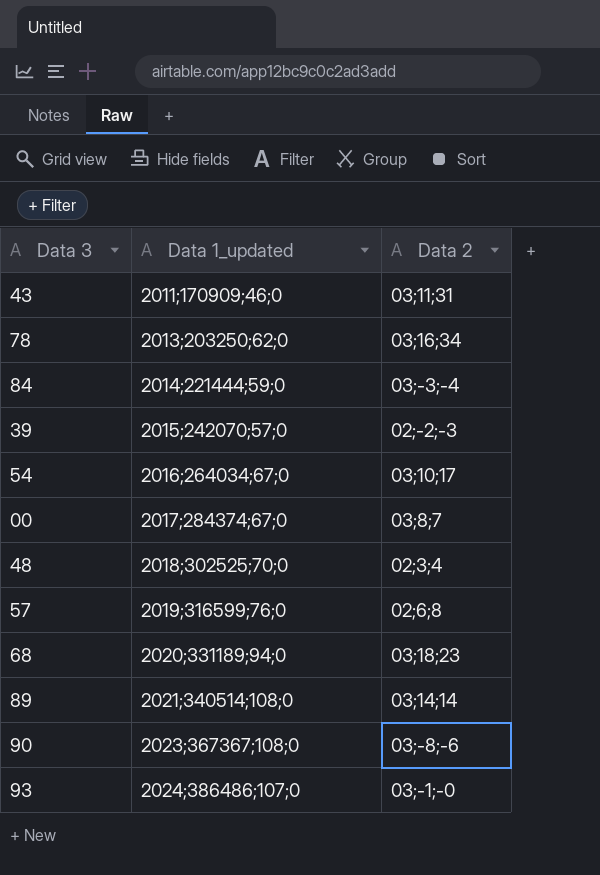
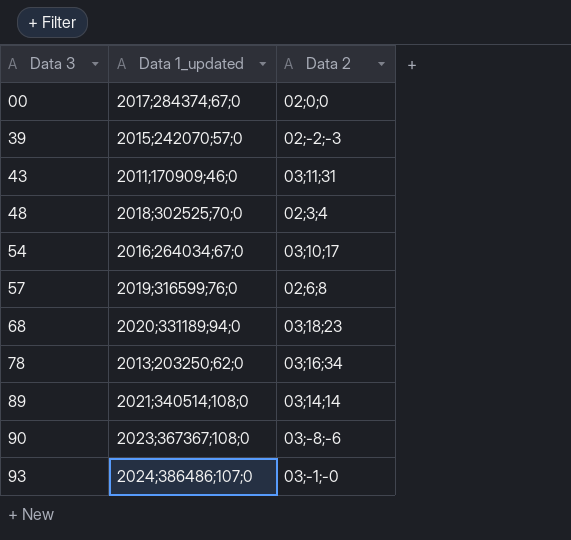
row order: Data 1_updated ascending -> Data 3 ascending
row 84: 2014;221444;59;0 | 03;-3;-4 -> none
00 | Data 2: 03;8;7 -> 02;0;0

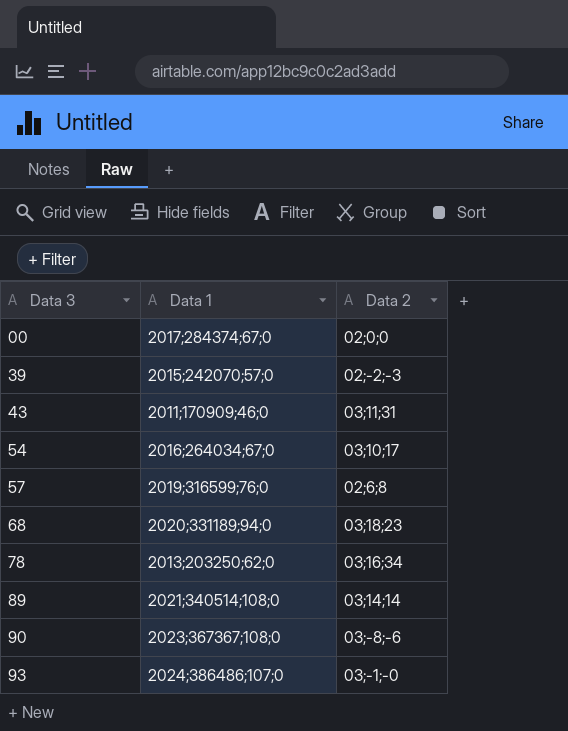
column name: Data 1_updated -> Data 1
row 48: 2018;302525;70;0 | 02;3;4 -> none

